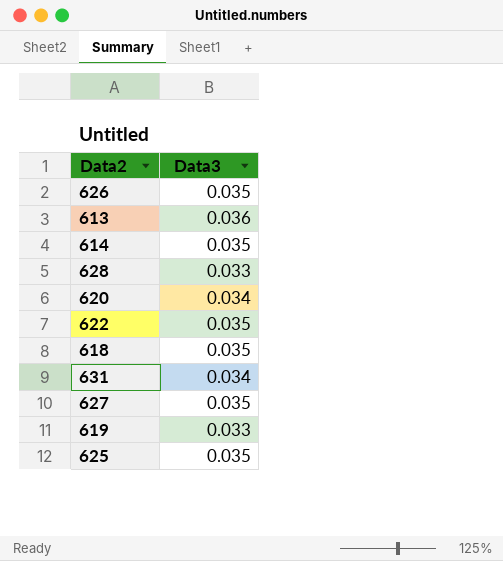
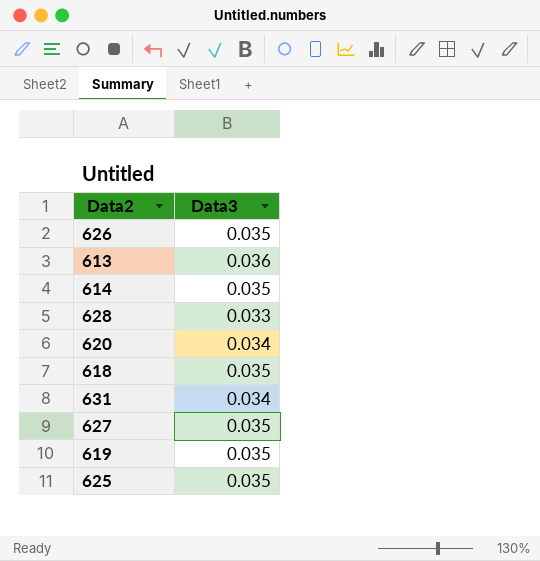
row 622: 0.035 -> none
619 | Data3: 0.033 -> 0.035

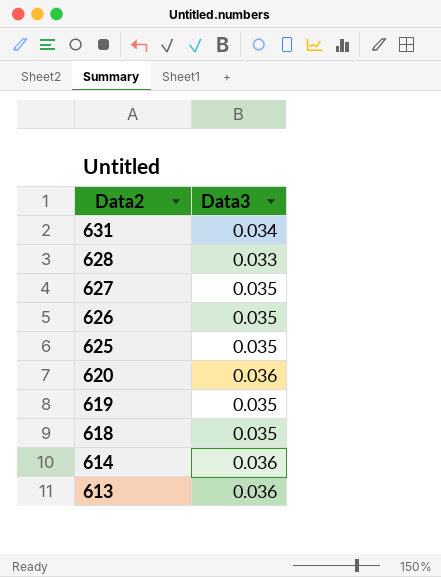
row order: none -> Data2 descending
620 | Data3: 0.034 -> 0.036
614 | Data3: 0.035 -> 0.036

